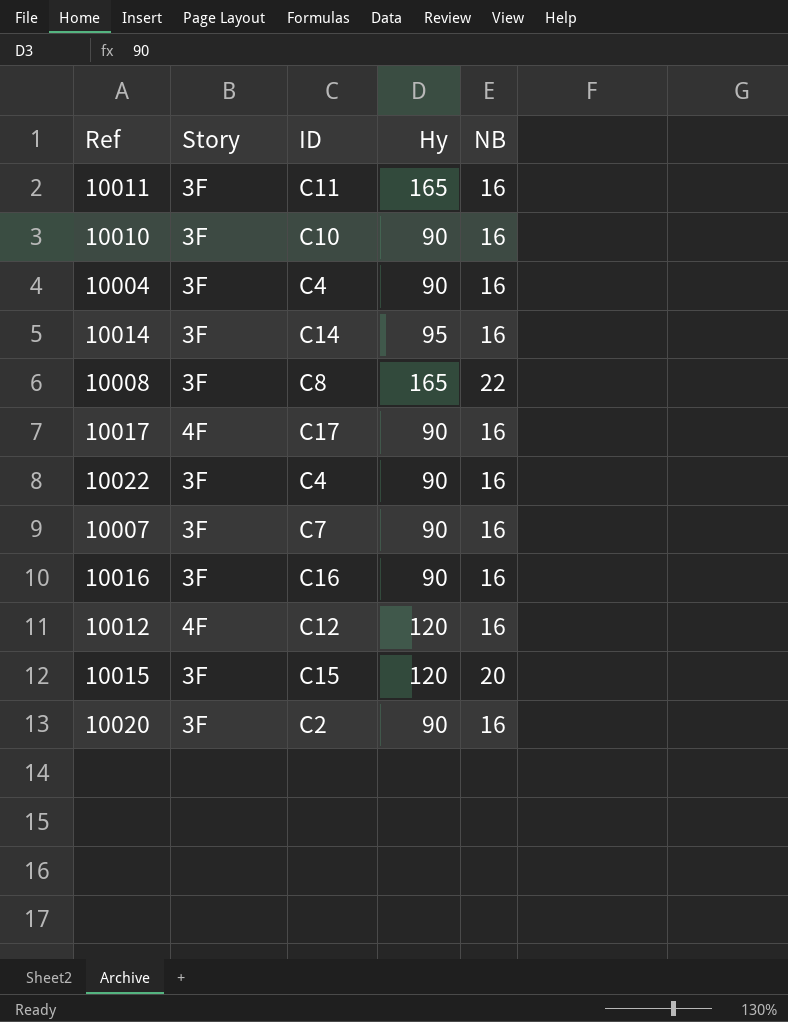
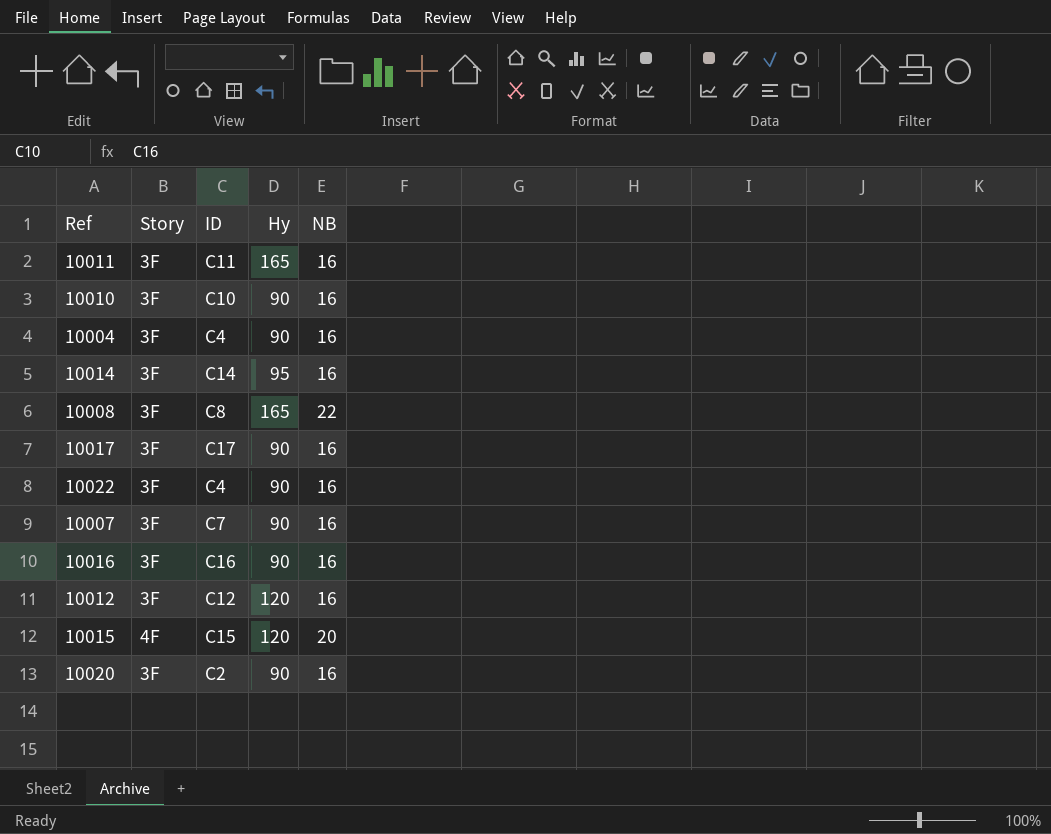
10017 | Story: 4F -> 3F
10012 | Story: 4F -> 3F
10015 | Story: 3F -> 4F

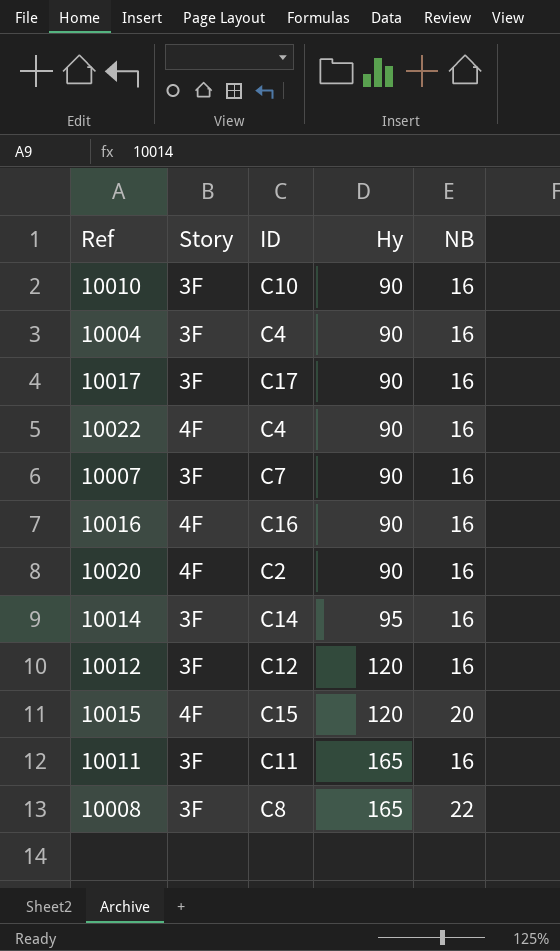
row order: none -> Hy ascending
10022 | Story: 3F -> 4F
10016 | Story: 3F -> 4F
10020 | Story: 3F -> 4F

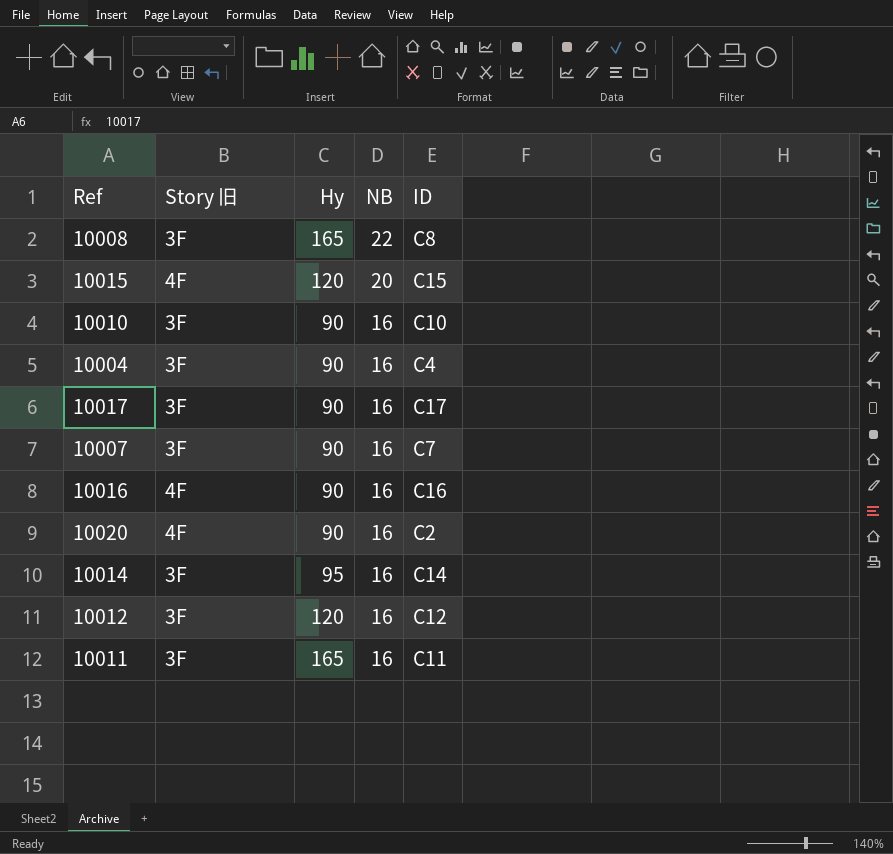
row order: Hy ascending -> NB descending
column name: Story -> Story 旧
column ID | position: 3 -> 5
row 10022: 4F | C4 | 90 | 16 -> none

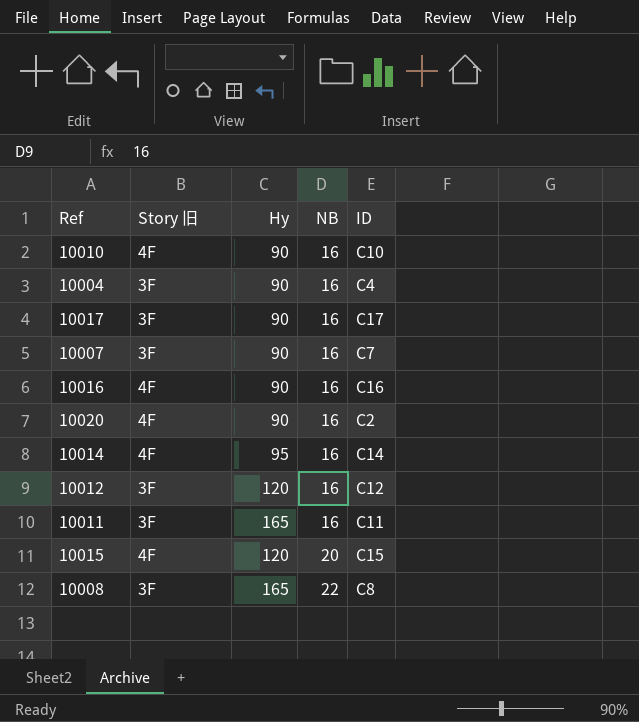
row order: NB descending -> NB ascending
10010 | Story 旧: 3F -> 4F
10014 | Story 旧: 3F -> 4F

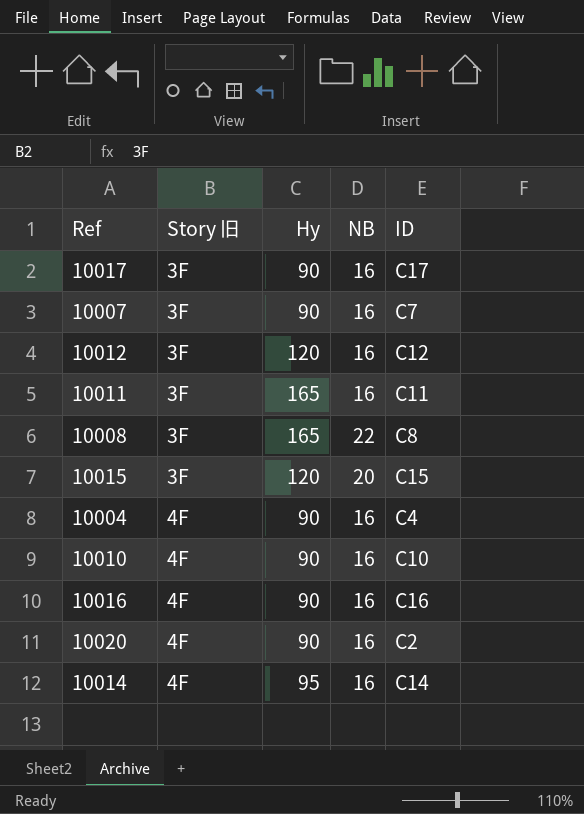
row order: NB ascending -> Story 旧 ascending
10015 | Story 旧: 4F -> 3F
10004 | Story 旧: 3F -> 4F

